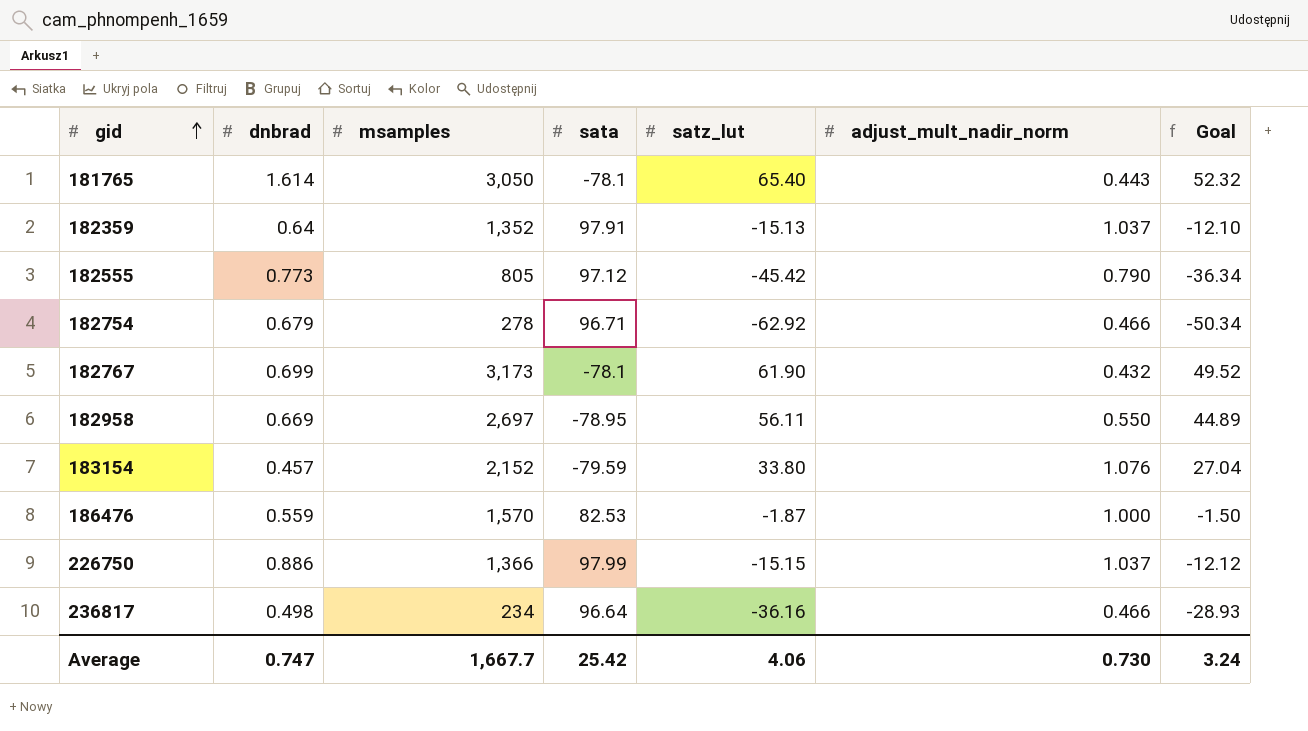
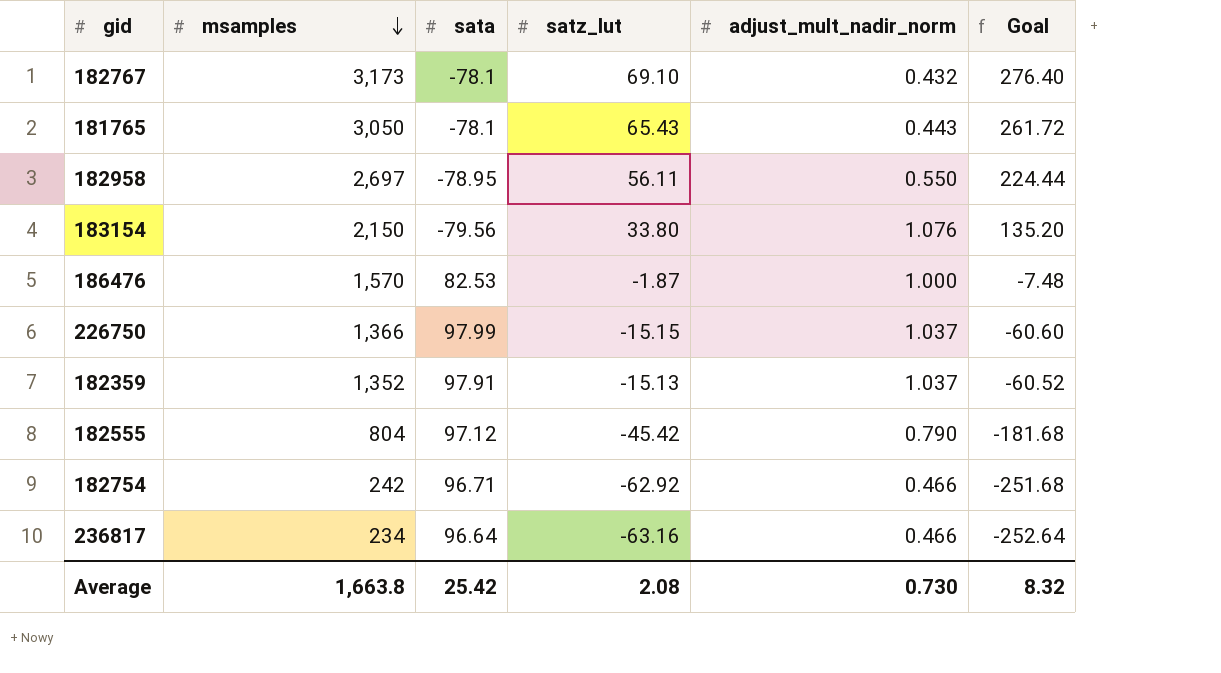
row order: gid ascending -> msamples descending
column dnbrad | position: 2 -> none
column Goal | formula: [satz_lut] * 0.8 -> [satz_lut] * 4
182767 | satz_lut: 61.90 -> 69.10
181765 | satz_lut: 65.40 -> 65.43
183154 | msamples: 2,152 -> 2,150
183154 | sata: -79.59 -> -79.56
182555 | msamples: 805 -> 804
182754 | msamples: 278 -> 242
236817 | satz_lut: -36.16 -> -63.16
Average | msamples: 1,667.7 -> 1,663.8
Average | satz_lut: 4.06 -> 2.08
Average | Goal: 3.24 -> 8.32

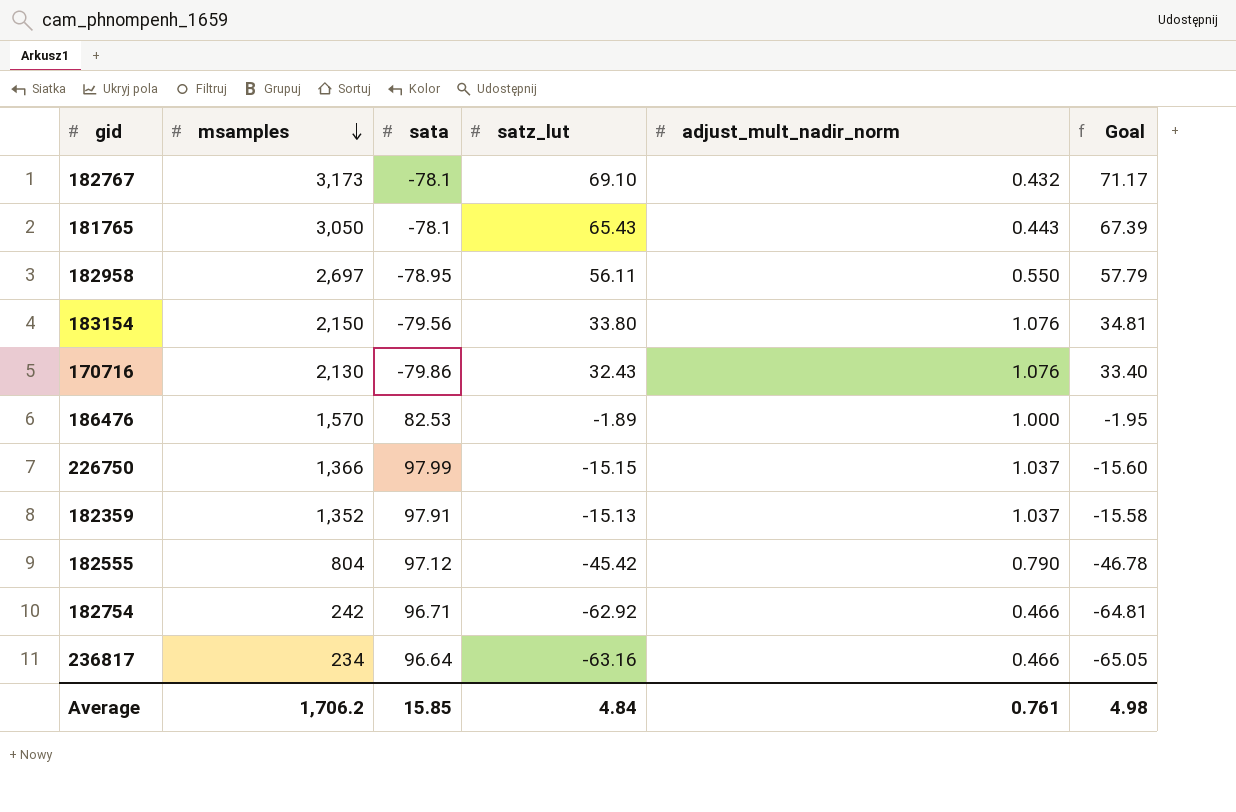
column Goal | formula: [satz_lut] * 4 -> [satz_lut] * 1.03
row 170716: none -> 2,130 | -79.86 | 32.43 | 1.076 | 33.40
186476 | satz_lut: -1.87 -> -1.89
Average | msamples: 1,663.8 -> 1,706.2
Average | sata: 25.42 -> 15.85
Average | satz_lut: 2.08 -> 4.84
Average | adjust_mult_nadir_norm: 0.730 -> 0.761
Average | Goal: 8.32 -> 4.98

